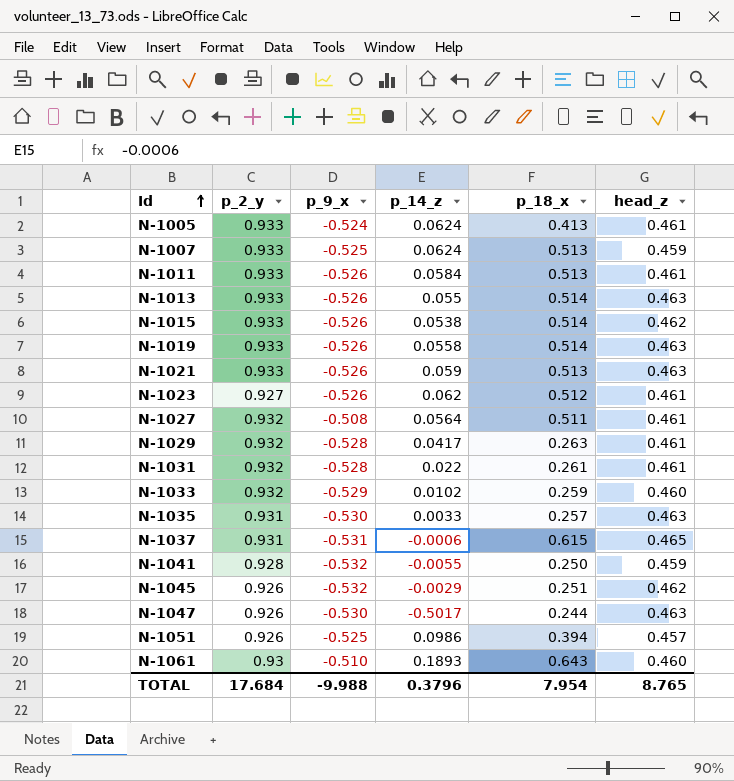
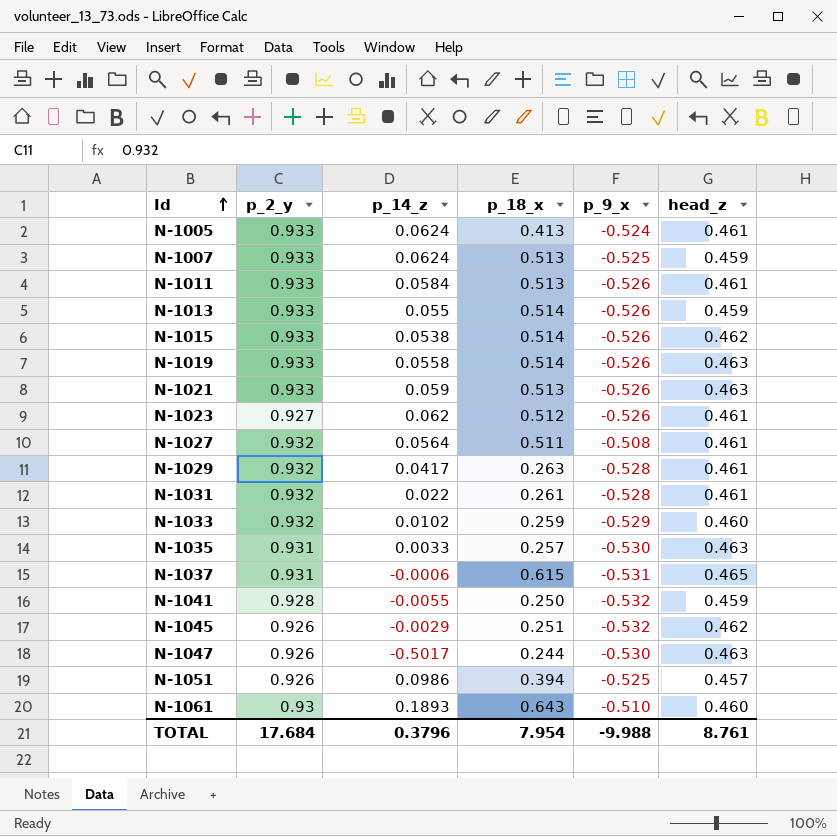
column p_9_x | position: 3 -> 5
N-1013 | head_z: 0.463 -> 0.459
TOTAL | head_z: 8.765 -> 8.761

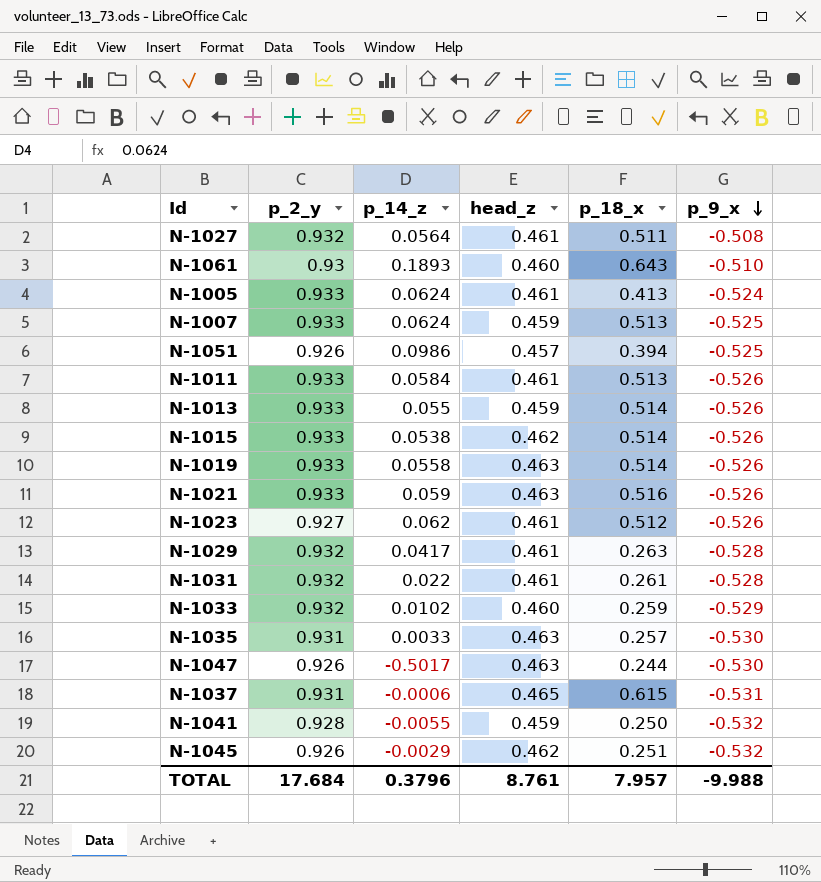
row order: Id ascending -> p_9_x descending
column head_z | position: 6 -> 4
N-1021 | p_18_x: 0.513 -> 0.516
TOTAL | p_18_x: 7.954 -> 7.957

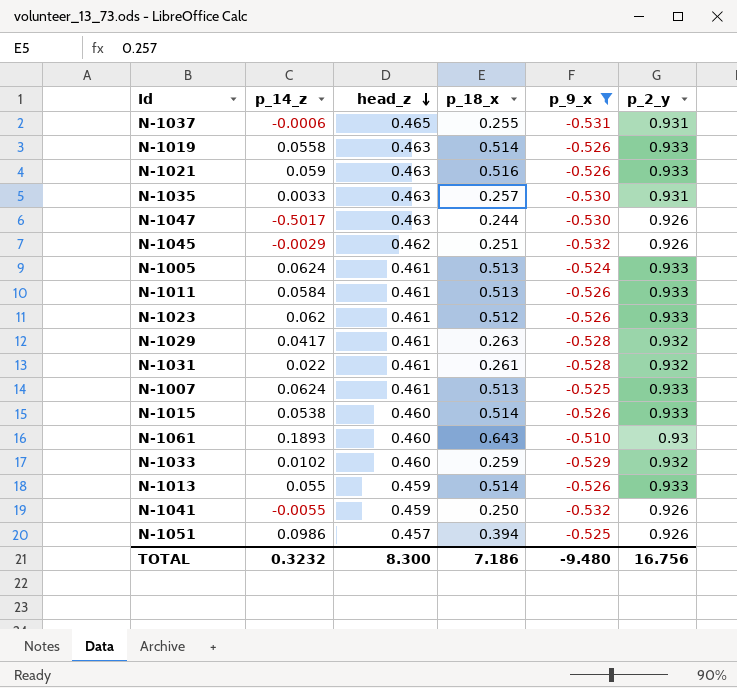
filter: none -> p_9_x != -0.508
row order: p_9_x descending -> head_z descending
column p_2_y | position: 2 -> 6
N-1037 | p_18_x: 0.615 -> 0.255
N-1005 | p_18_x: 0.413 -> 0.513
N-1023 | p_2_y: 0.927 -> 0.933
N-1007 | head_z: 0.459 -> 0.461
N-1015 | head_z: 0.462 -> 0.460
N-1041 | p_2_y: 0.928 -> 0.926
TOTAL | p_14_z: 0.3796 -> 0.3232
TOTAL | head_z: 8.761 -> 8.300
TOTAL | p_18_x: 7.957 -> 7.186
TOTAL | p_9_x: -9.988 -> -9.480
TOTAL | p_2_y: 17.684 -> 16.756

